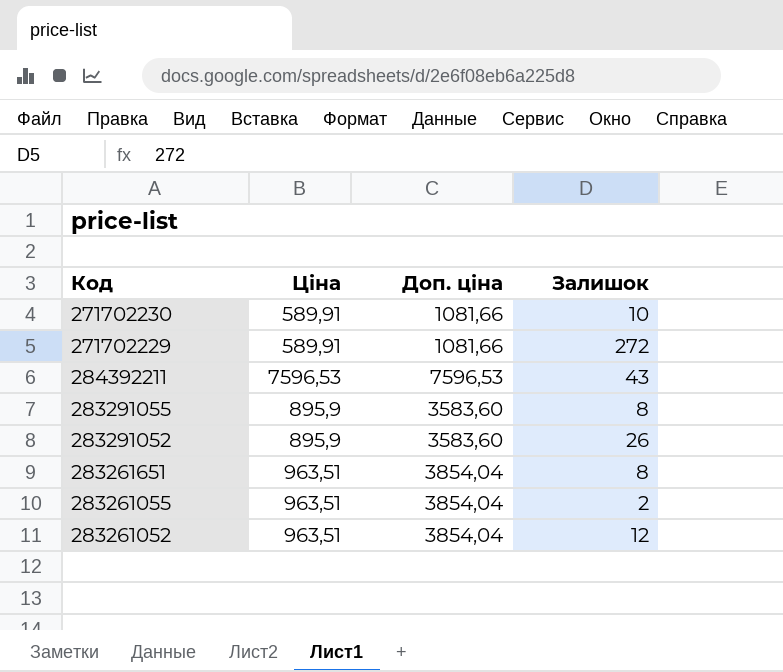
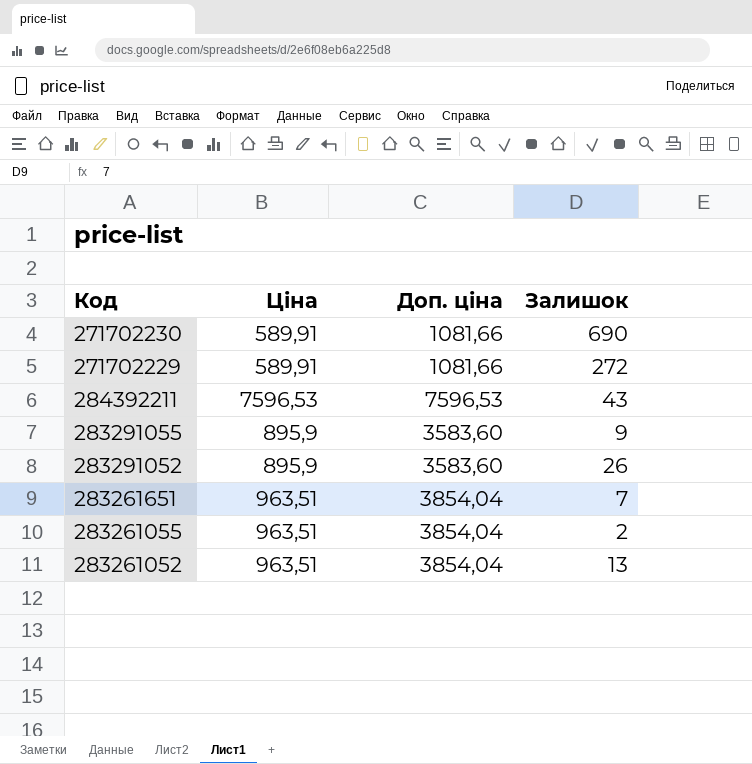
271702230 | Залишок: 10 -> 690
283291055 | Залишок: 8 -> 9
283261651 | Залишок: 8 -> 7
283261052 | Залишок: 12 -> 13

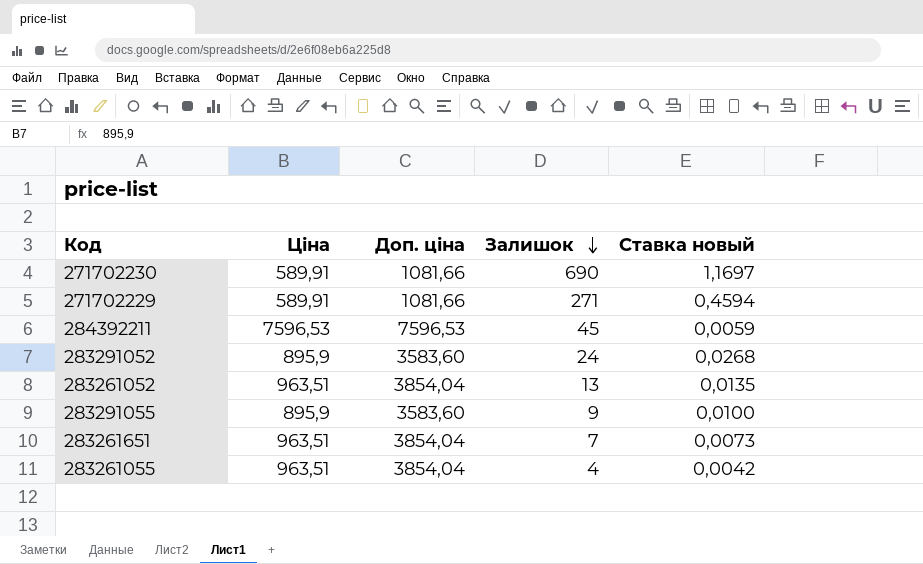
row order: none -> Залишок descending
column Ставка новый | formula: none -> [Залишок] / [Ціна]
271702229 | Залишок: 272 -> 271
284392211 | Залишок: 43 -> 45
283291052 | Залишок: 26 -> 24
283261055 | Залишок: 2 -> 4

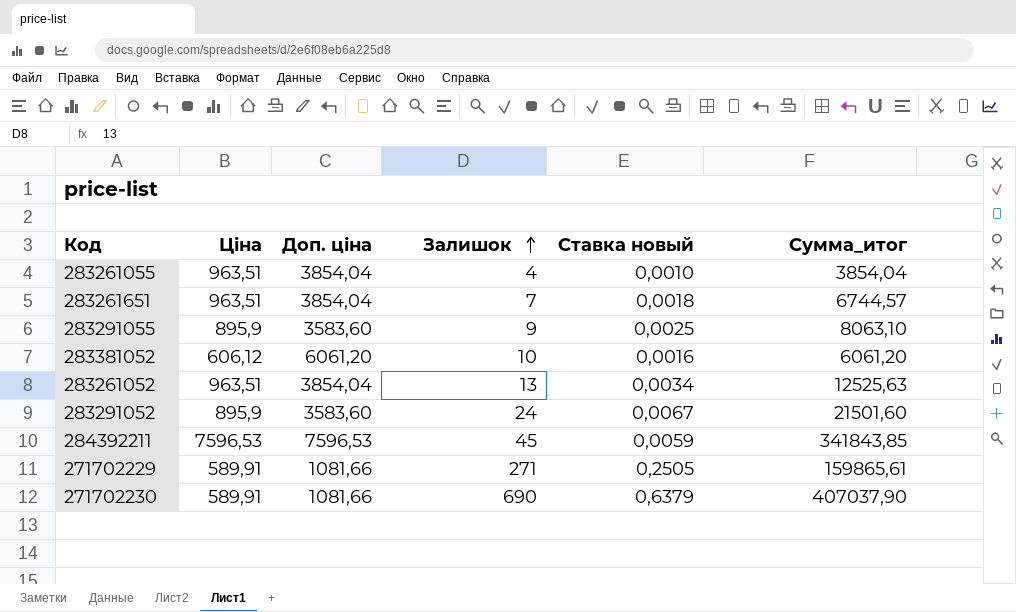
row order: Залишок descending -> Залишок ascending
column Ставка новый | formula: [Залишок] / [Ціна] -> [Залишок] / [Доп. ціна]
column Сумма_итог | formula: none -> [Ціна] * [Залишок]
row 283381052: none -> 606,12 | 6061,20 | 10 | 0,0016 | 6061,20

